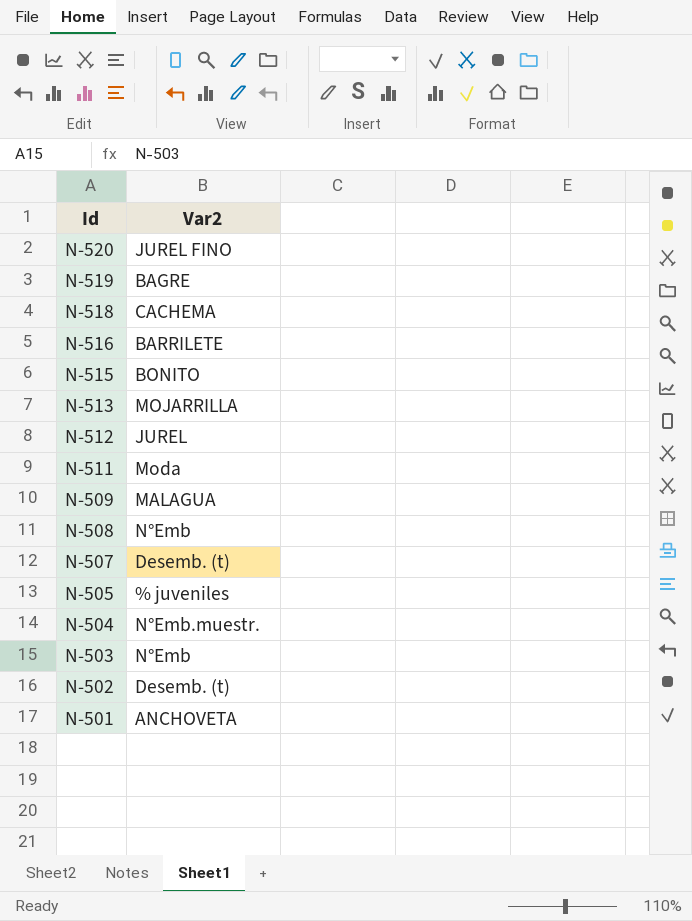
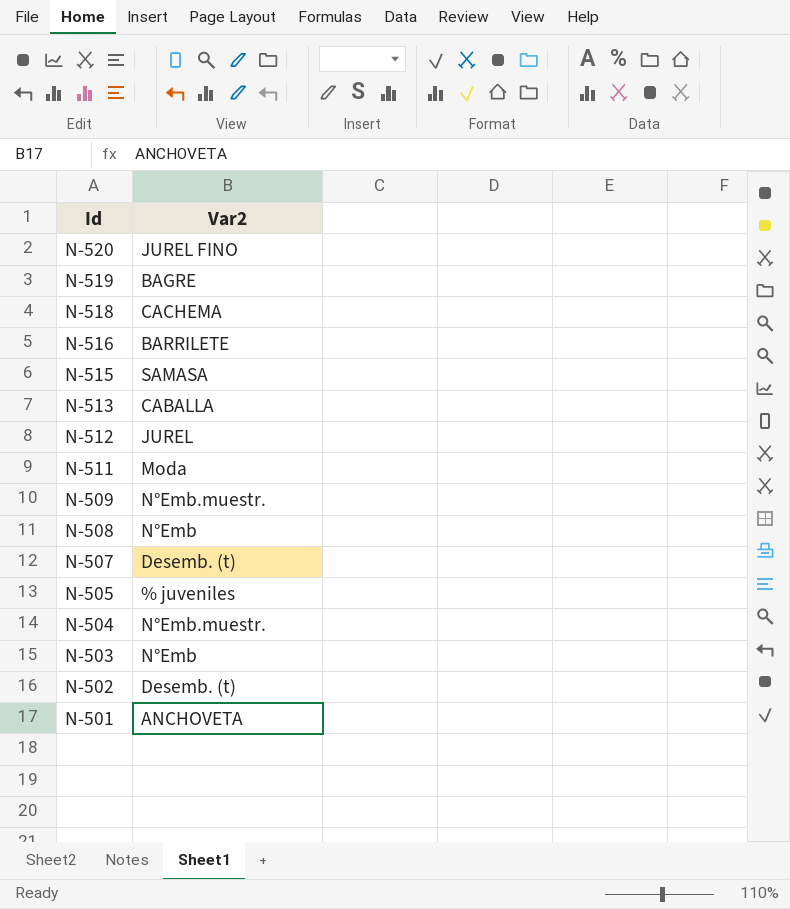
N-515 | Var2: BONITO -> SAMASA
N-513 | Var2: MOJARRILLA -> CABALLA
N-509 | Var2: MALAGUA -> N°Emb.muestr.

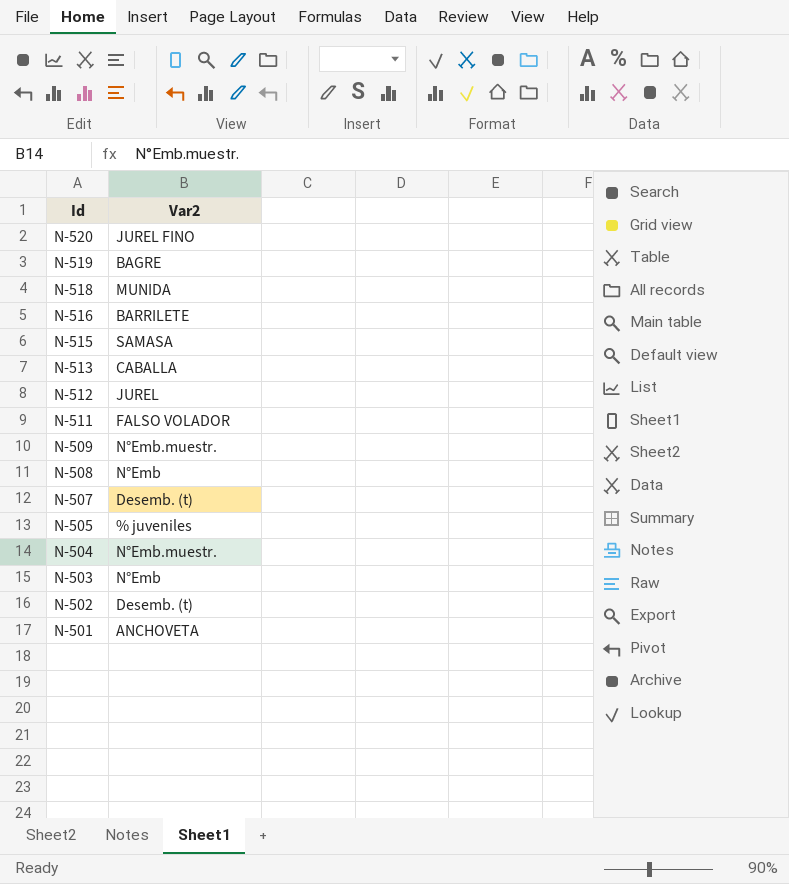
N-518 | Var2: CACHEMA -> MUNIDA
N-511 | Var2: Moda -> FALSO VOLADOR

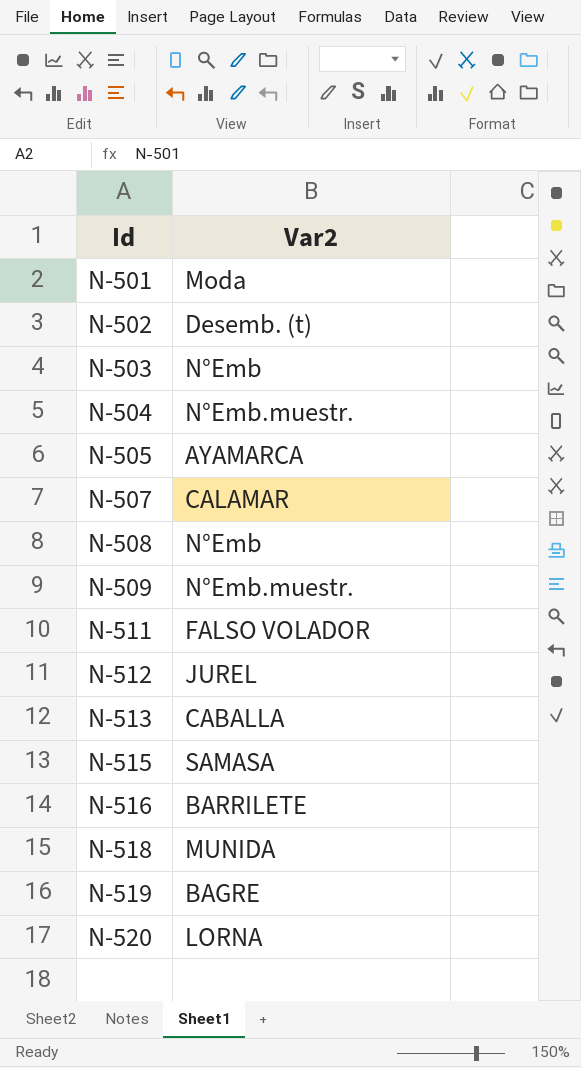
row order: Id descending -> Id ascending
N-501 | Var2: ANCHOVETA -> Moda
N-505 | Var2: % juveniles -> AYAMARCA
N-507 | Var2: Desemb. (t) -> CALAMAR
N-520 | Var2: JUREL FINO -> LORNA

